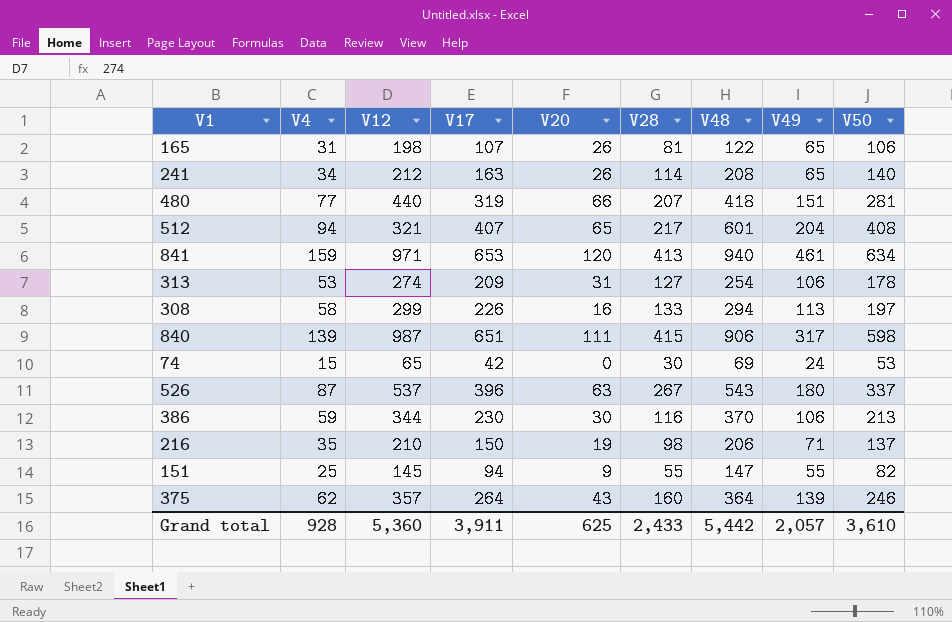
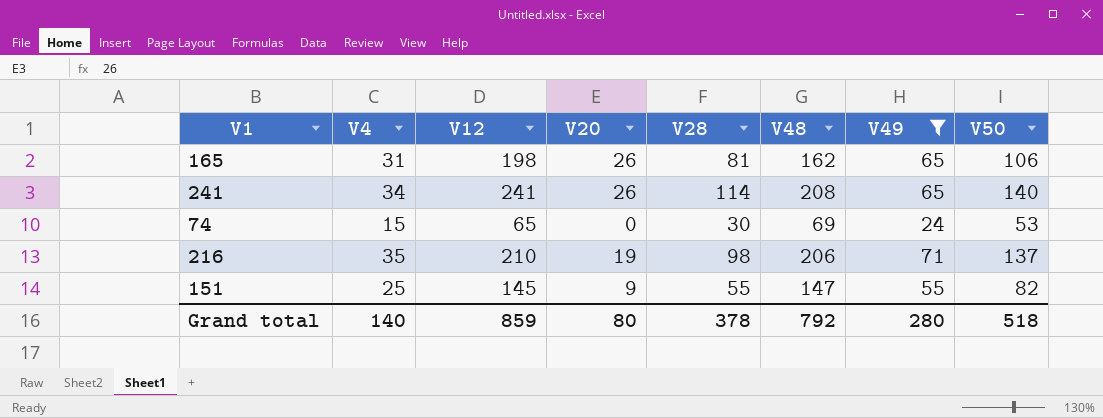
filter: none -> V49 <= 71
column V17 | position: 4 -> none
165 | V48: 122 -> 162
241 | V12: 212 -> 241
Grand total | V4: 928 -> 140
Grand total | V12: 5,360 -> 859
Grand total | V20: 625 -> 80
Grand total | V28: 2,433 -> 378
Grand total | V48: 5,442 -> 792
Grand total | V49: 2,057 -> 280
Grand total | V50: 3,610 -> 518

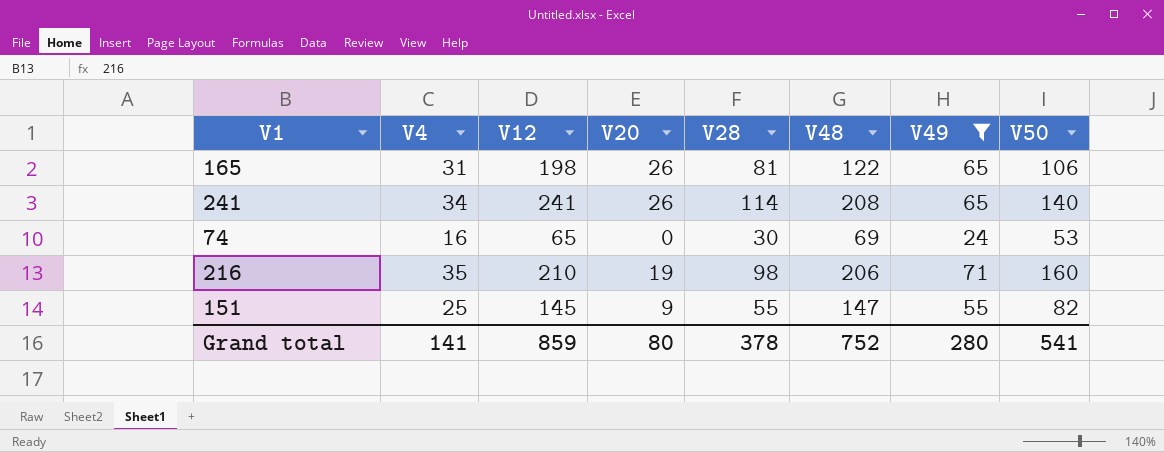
165 | V48: 162 -> 122
74 | V4: 15 -> 16
216 | V50: 137 -> 160
Grand total | V4: 140 -> 141
Grand total | V48: 792 -> 752
Grand total | V50: 518 -> 541

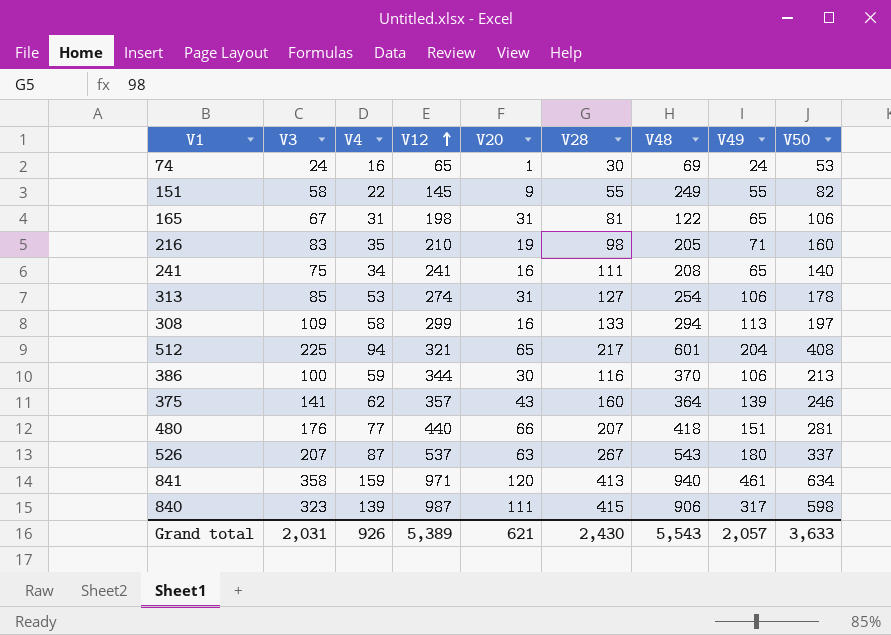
filter: V49 <= 71 -> none
row order: none -> V12 ascending
column V3 | position: none -> 2
74 | V20: 0 -> 1
151 | V4: 25 -> 22
151 | V48: 147 -> 249
165 | V20: 26 -> 31
216 | V48: 206 -> 205
241 | V20: 26 -> 16
241 | V28: 114 -> 111
Grand total | V4: 141 -> 926
Grand total | V12: 859 -> 5,389
Grand total | V20: 80 -> 621
Grand total | V28: 378 -> 2,430
Grand total | V48: 752 -> 5,543
Grand total | V49: 280 -> 2,057
Grand total | V50: 541 -> 3,633

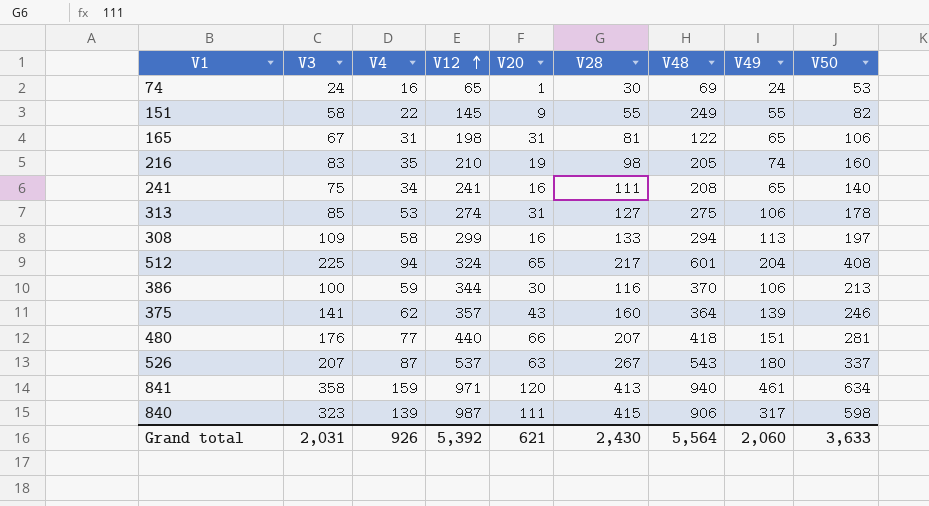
216 | V49: 71 -> 74
313 | V48: 254 -> 275
512 | V12: 321 -> 324
Grand total | V12: 5,389 -> 5,392
Grand total | V48: 5,543 -> 5,564
Grand total | V49: 2,057 -> 2,060

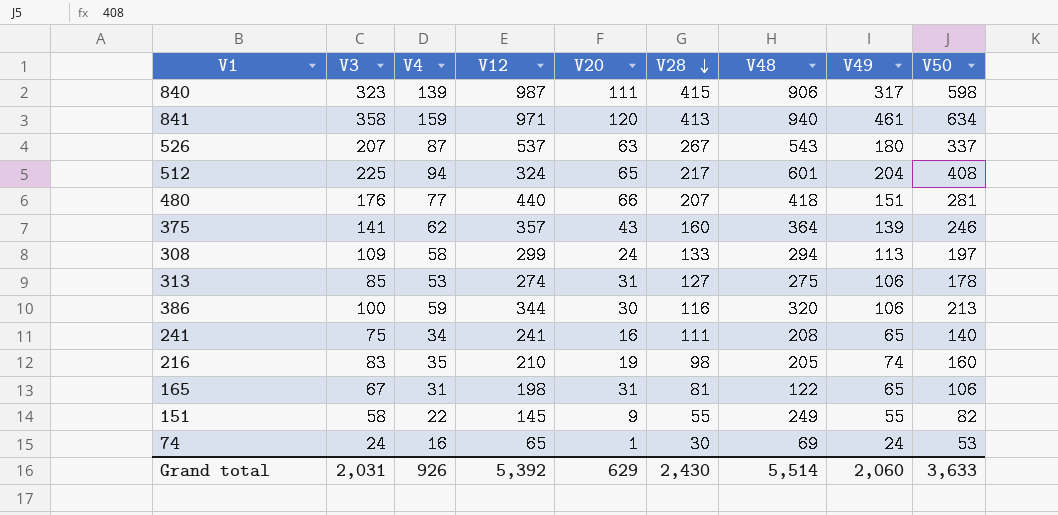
row order: V12 ascending -> V28 descending
308 | V20: 16 -> 24
386 | V48: 370 -> 320
Grand total | V20: 621 -> 629
Grand total | V48: 5,564 -> 5,514

